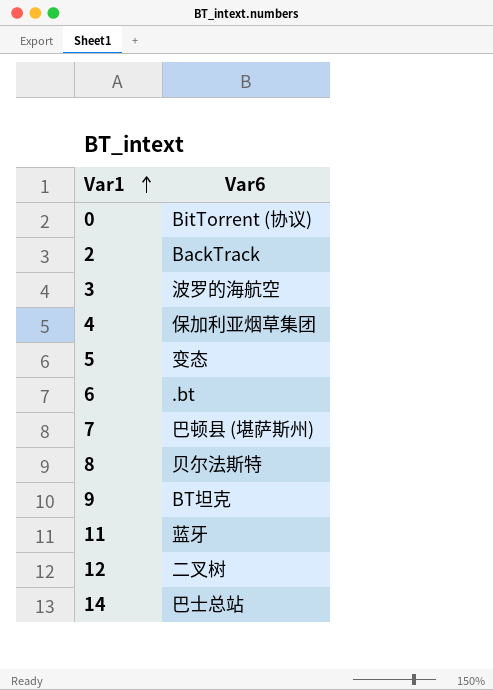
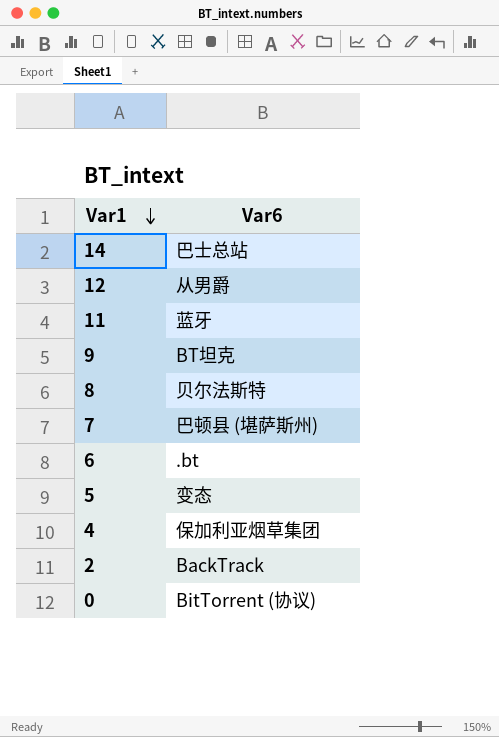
row order: Var1 ascending -> Var1 descending
row 3: 波罗的海航空 -> none
12 | Var6: 二叉树 -> 从男爵

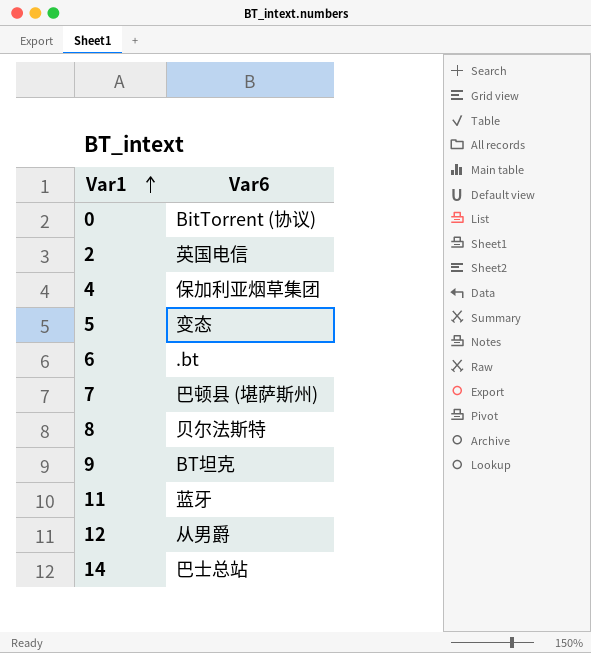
row order: Var1 descending -> Var1 ascending
2 | Var6: BackTrack -> 英国电信

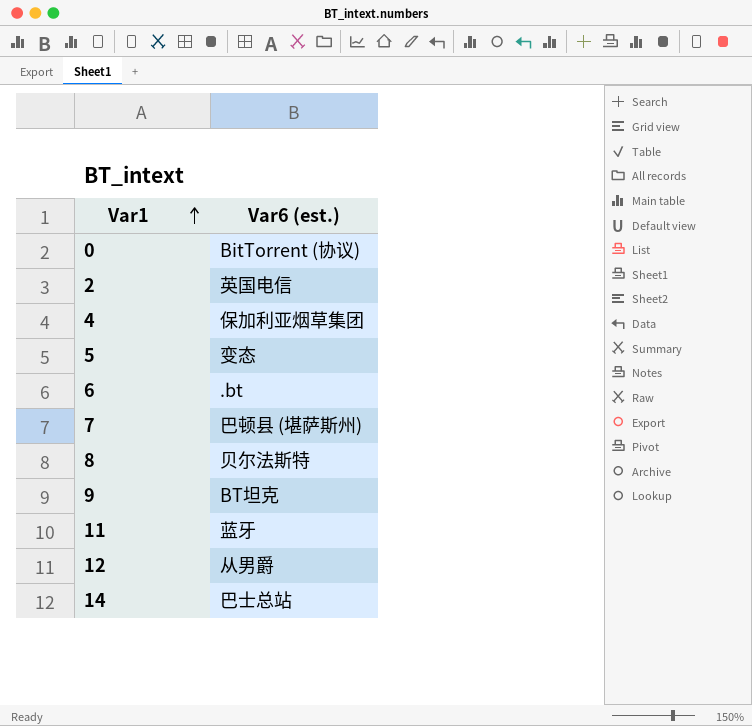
column name: Var6 -> Var6 (est.)

